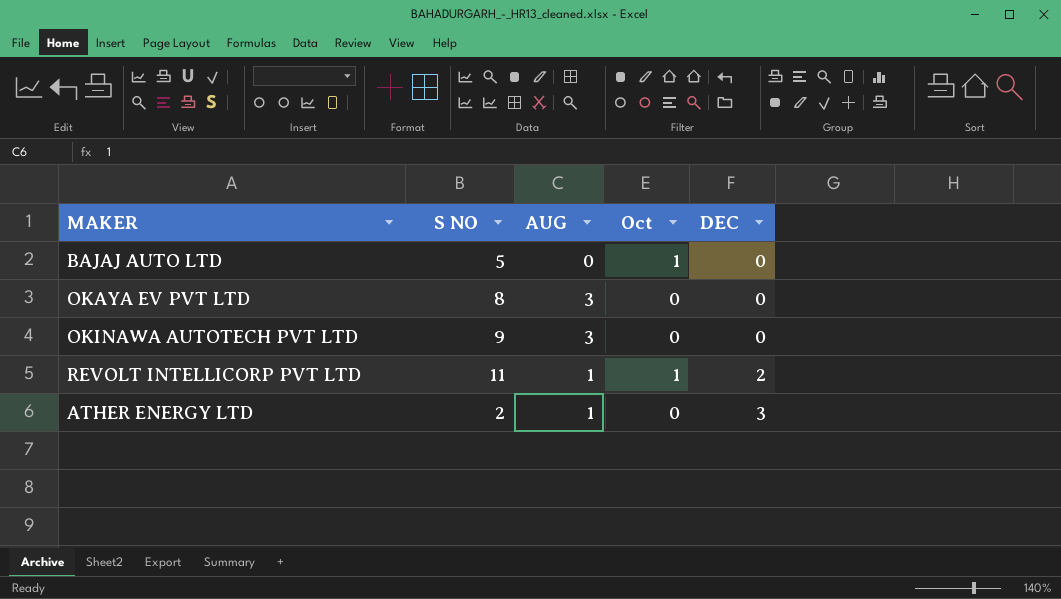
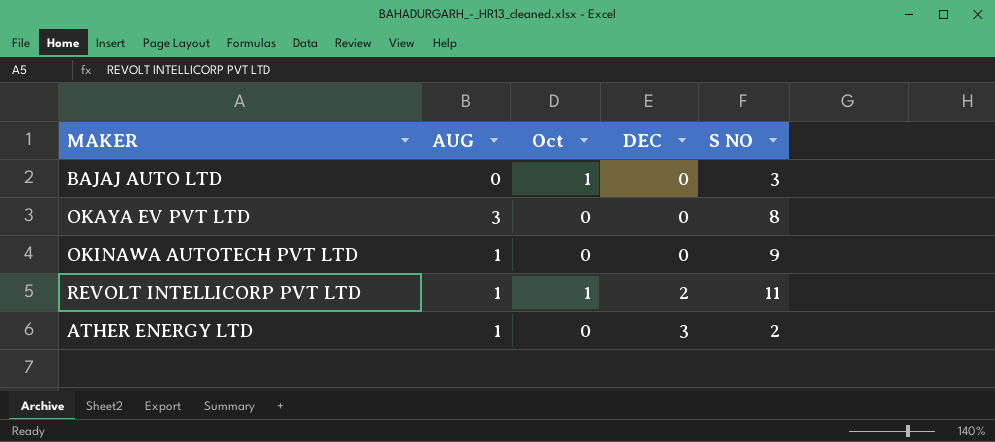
column S NO | position: 2 -> 5
BAJAJ AUTO LTD | S NO: 5 -> 3
OKINAWA AUTOTECH PVT LTD | AUG: 3 -> 1

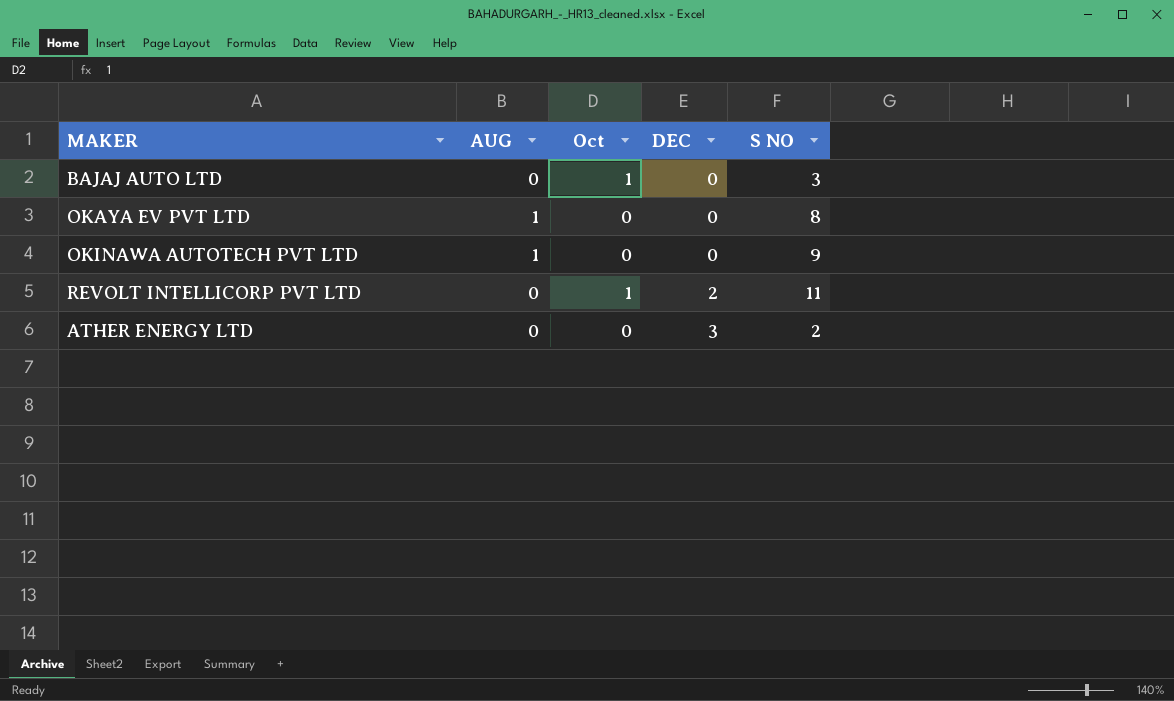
OKAYA EV PVT LTD | AUG: 3 -> 1
REVOLT INTELLICORP PVT LTD | AUG: 1 -> 0
ATHER ENERGY LTD | AUG: 1 -> 0

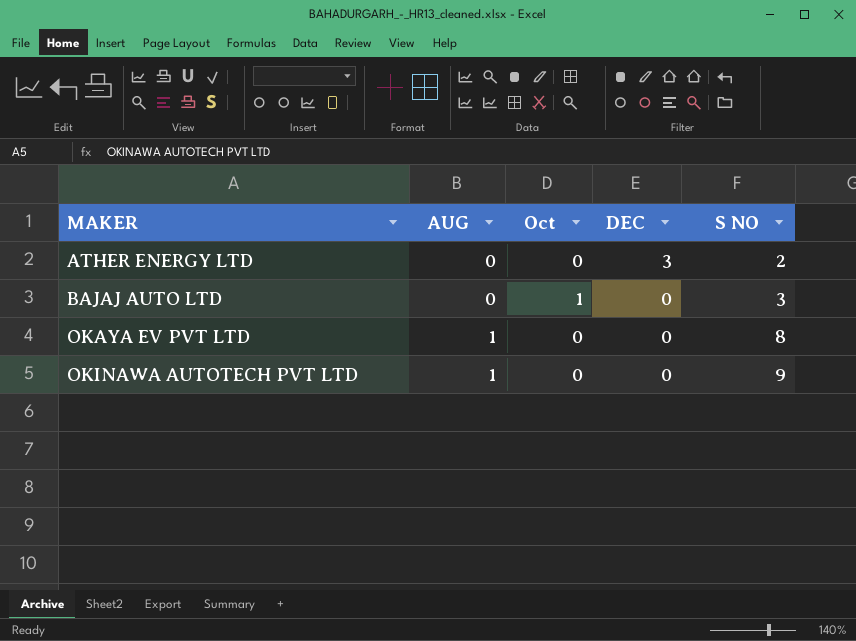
row order: DEC ascending -> MAKER ascending
row REVOLT INTELLICORP PVT LTD: 0 | 1 | 2 | 11 -> none

